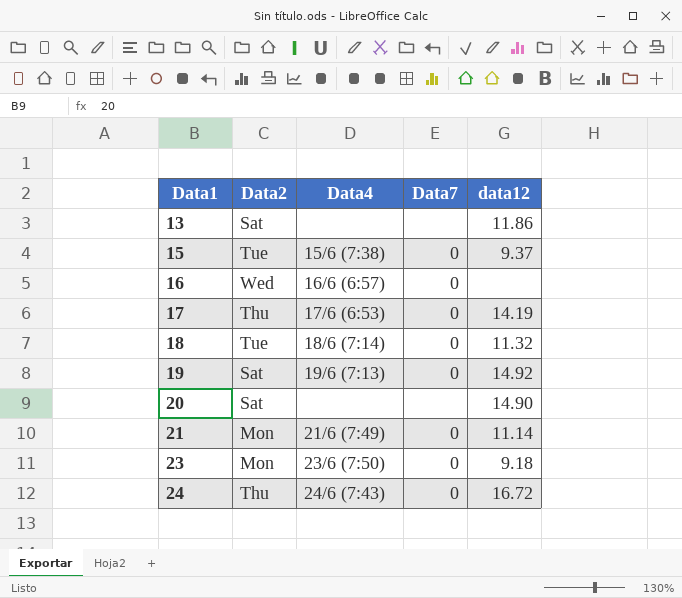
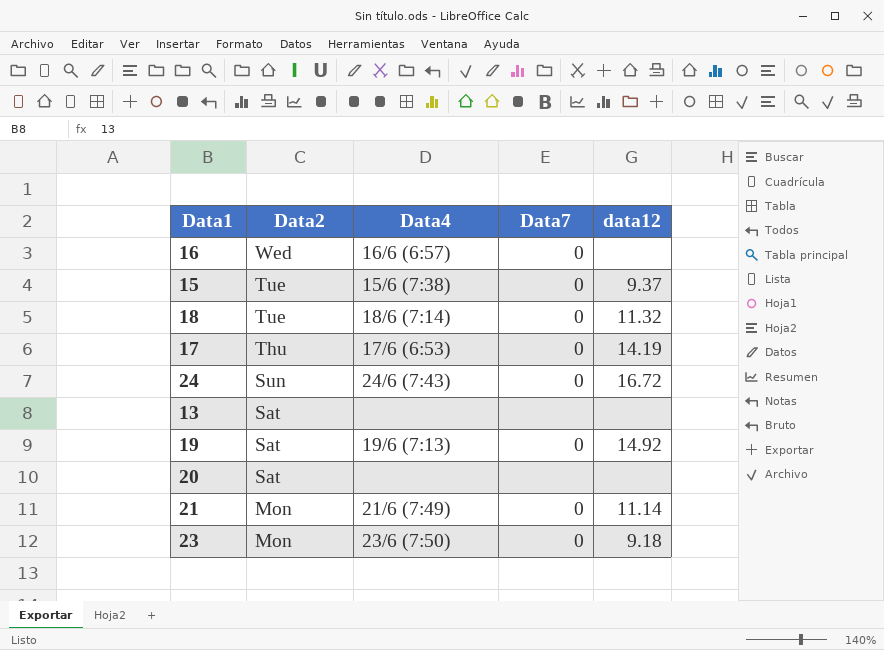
row order: Data1 ascending -> Data2 descending
24 | Data2: Thu -> Sun
13 | data12: 11.86 -> none
20 | data12: 14.90 -> none

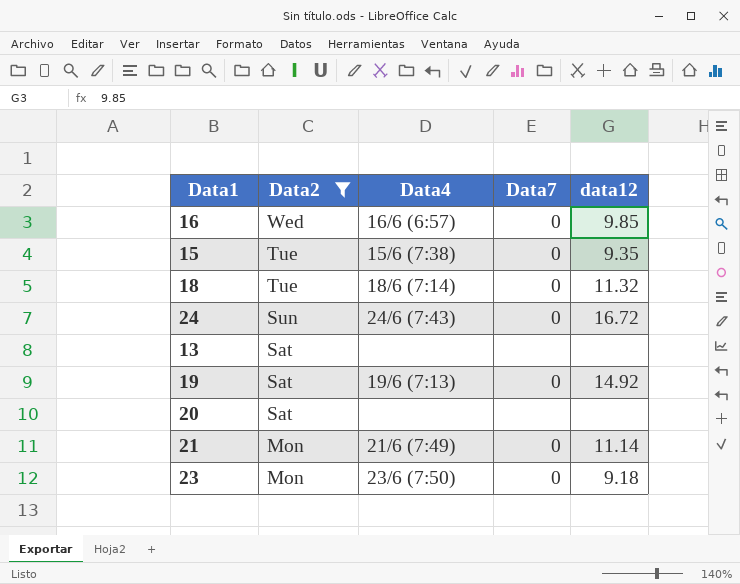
filter: none -> Data2 != Thu
16 | data12: none -> 9.85
15 | data12: 9.37 -> 9.35

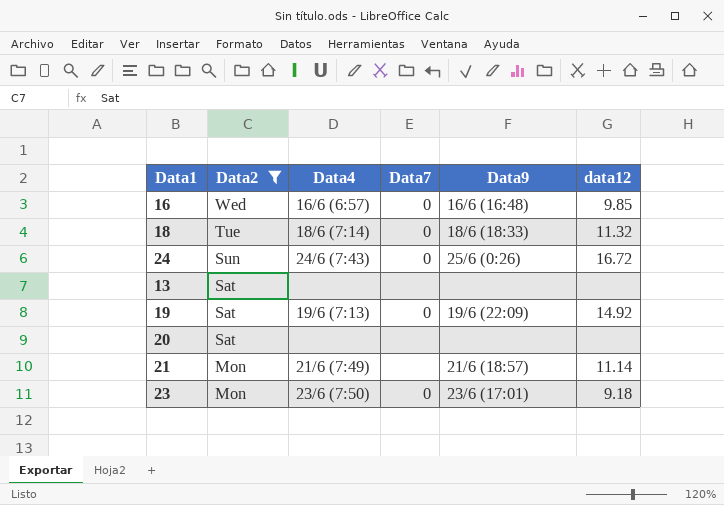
column Data9 | position: none -> 5
row 15: Tue | 15/6 (7:38) | 0 | 9.35 -> none
21 | Data7: 0 -> none

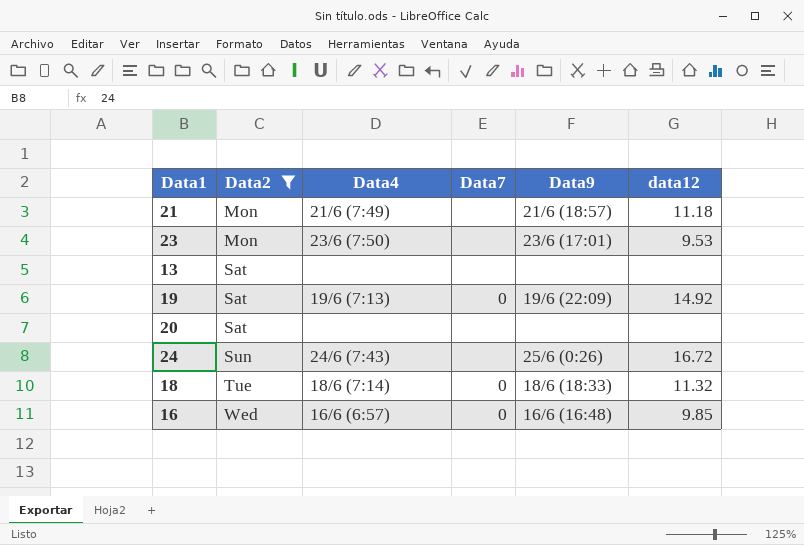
row order: Data2 descending -> Data2 ascending
21 | data12: 11.14 -> 11.18
23 | Data7: 0 -> none
23 | data12: 9.18 -> 9.53
24 | Data7: 0 -> none

